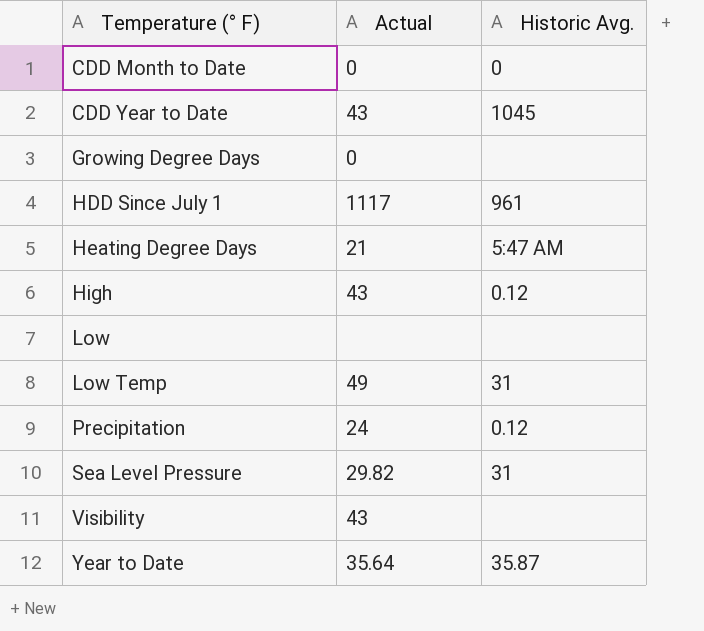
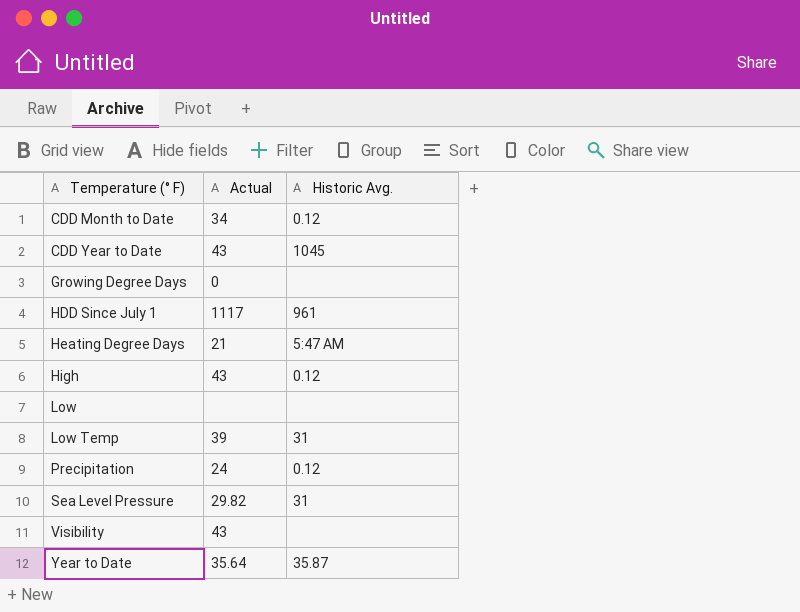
CDD Month to Date | Actual: 0 -> 34
CDD Month to Date | Historic Avg.: 0 -> 0.12
Low Temp | Actual: 49 -> 39

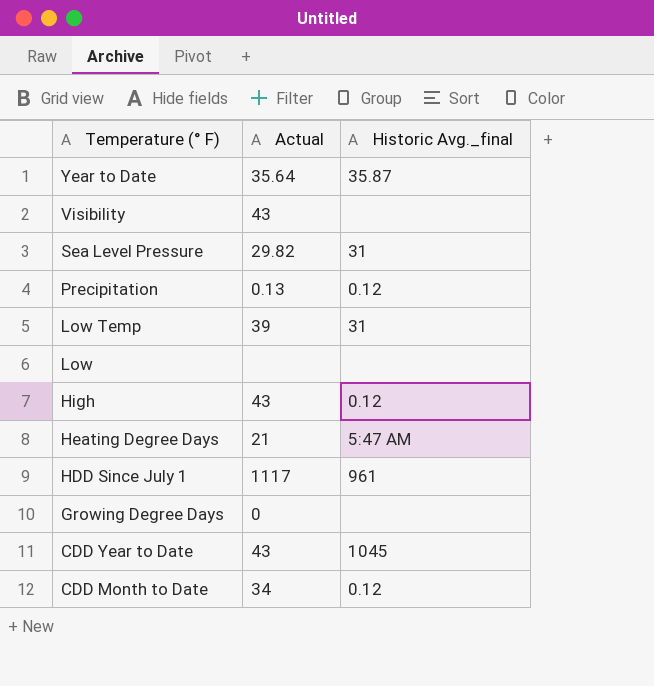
row order: Temperature (° F) ascending -> Temperature (° F) descending
column name: Historic Avg. -> Historic Avg._final
Precipitation | Actual: 24 -> 0.13

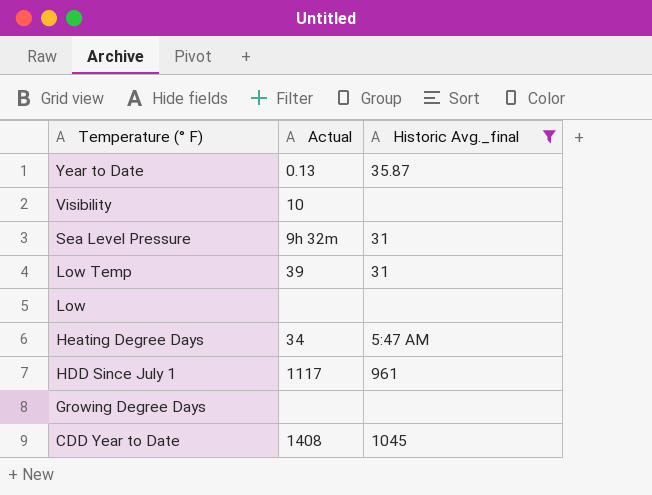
filter: none -> Historic Avg._final != 0.12
Year to Date | Actual: 35.64 -> 0.13
Visibility | Actual: 43 -> 10
Sea Level Pressure | Actual: 29.82 -> 9h 32m
Heating Degree Days | Actual: 21 -> 34
Growing Degree Days | Actual: 0 -> none
CDD Year to Date | Actual: 43 -> 1408

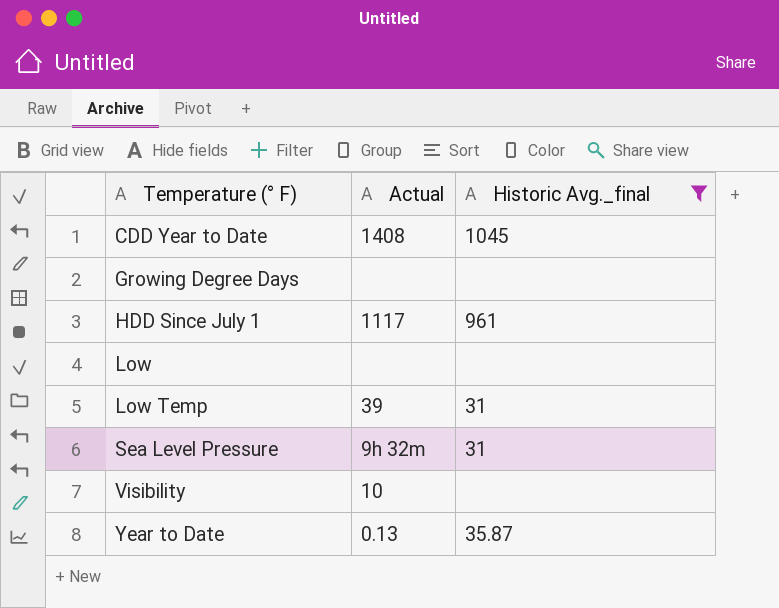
row order: Temperature (° F) descending -> Temperature (° F) ascending
row Heating Degree Days: 34 | 5:47 AM -> none

